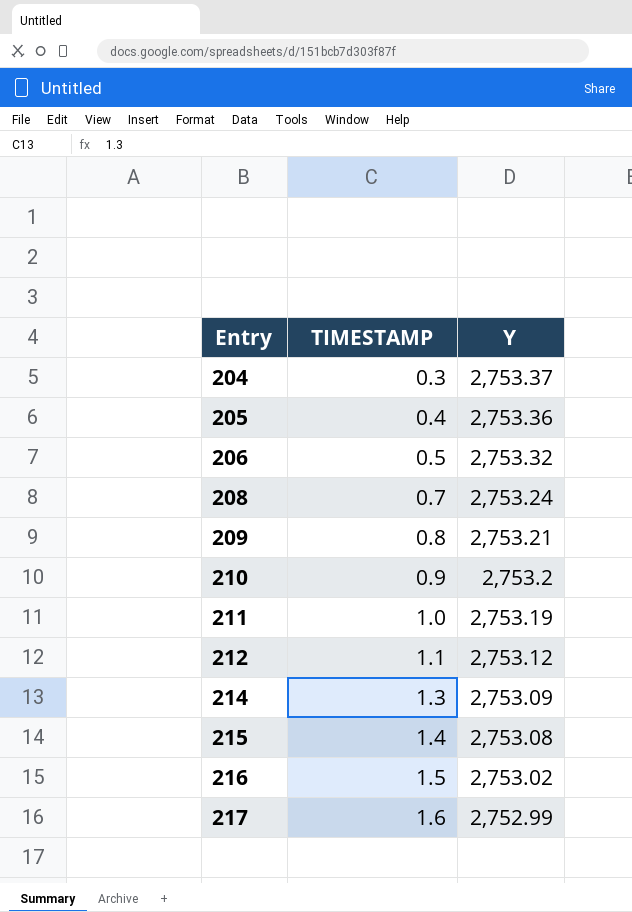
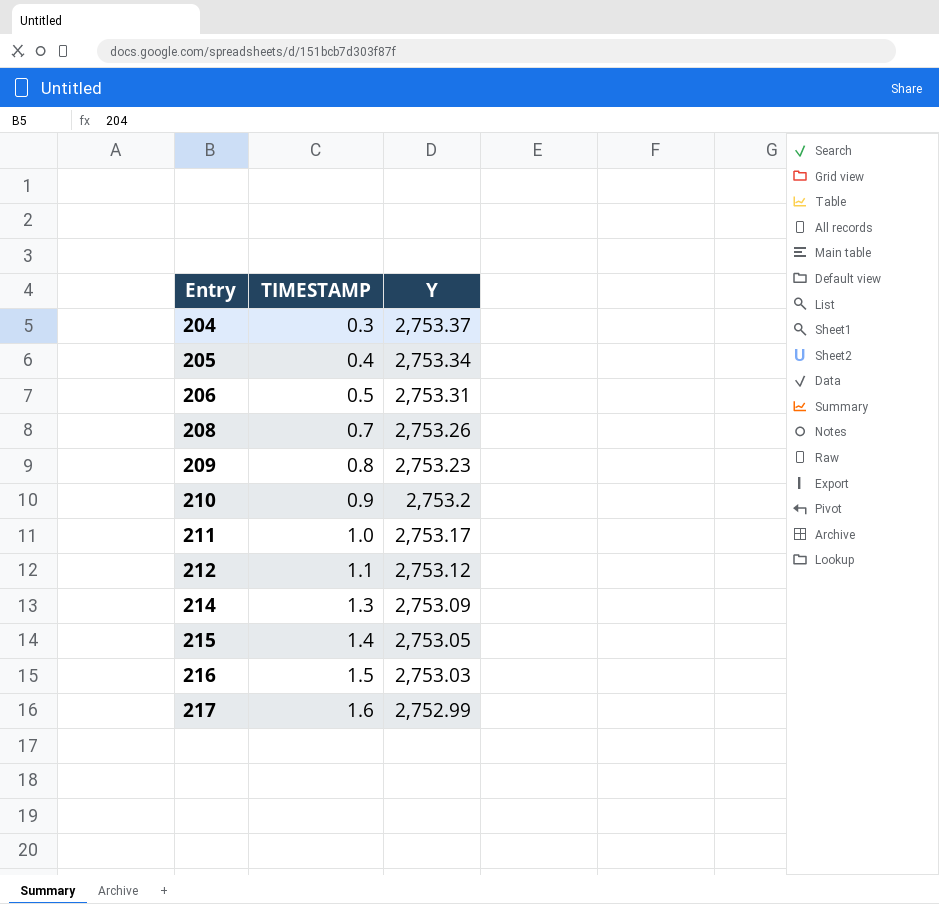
205 | Y: 2,753.36 -> 2,753.34
206 | Y: 2,753.32 -> 2,753.31
208 | Y: 2,753.24 -> 2,753.26
209 | Y: 2,753.21 -> 2,753.23
211 | Y: 2,753.19 -> 2,753.17
215 | Y: 2,753.08 -> 2,753.05
216 | Y: 2,753.02 -> 2,753.03

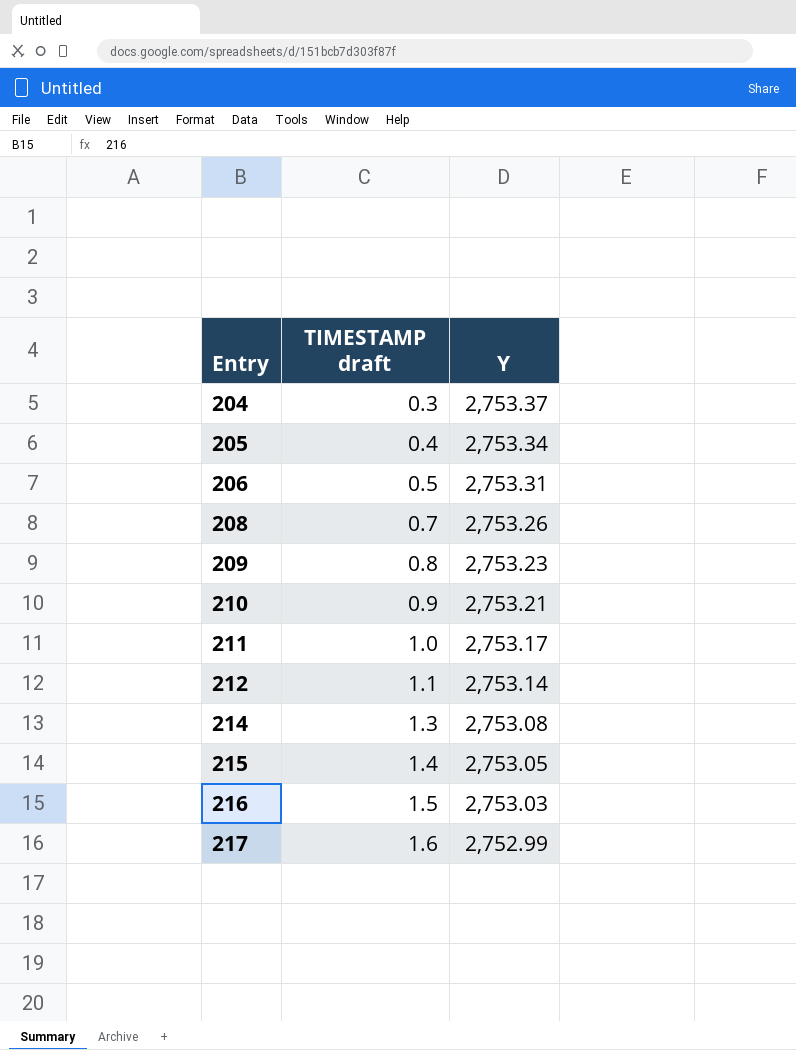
column name: TIMESTAMP -> TIMESTAMP draft
210 | Y: 2,753.2 -> 2,753.21
212 | Y: 2,753.12 -> 2,753.14
214 | Y: 2,753.09 -> 2,753.08

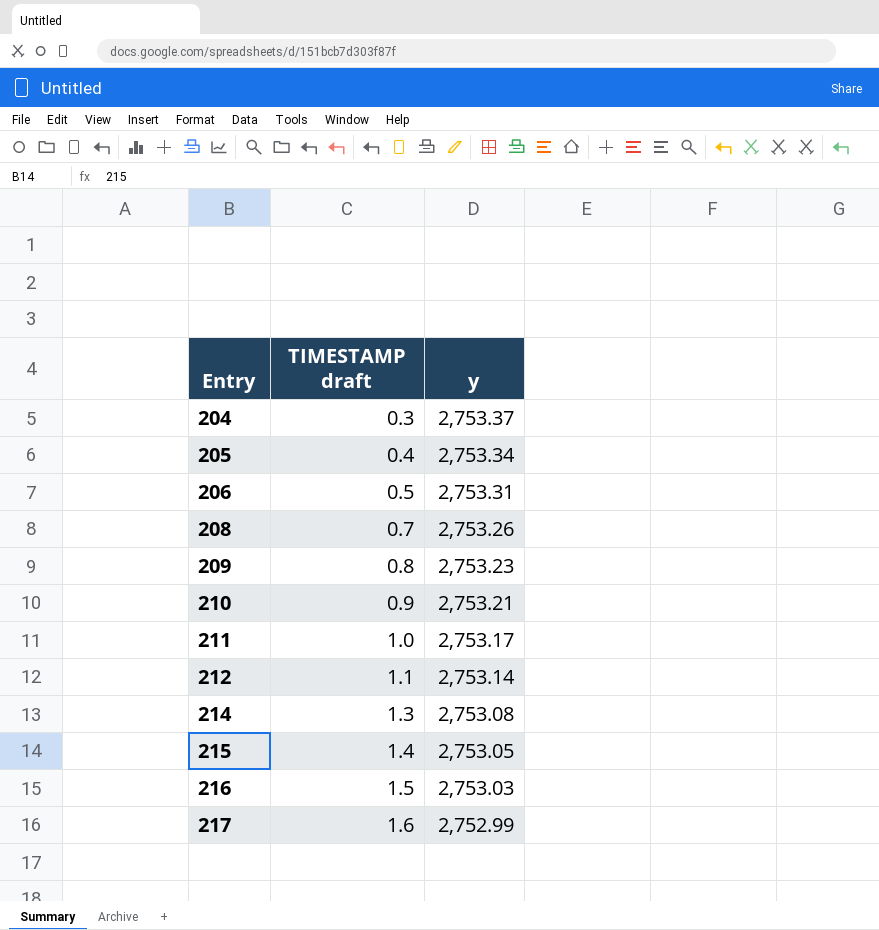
column name: Y -> y

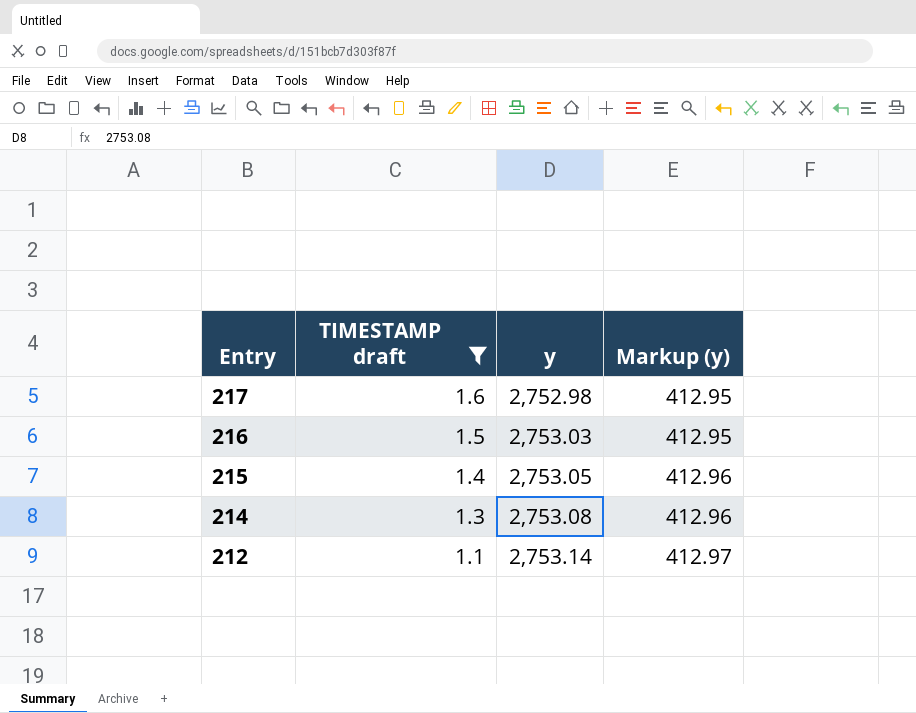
filter: none -> TIMESTAMP draft >= 1.1
row order: Entry ascending -> Entry descending
column Markup (y) | formula: none -> [y] * 0.15
217 | y: 2,752.99 -> 2,752.98

